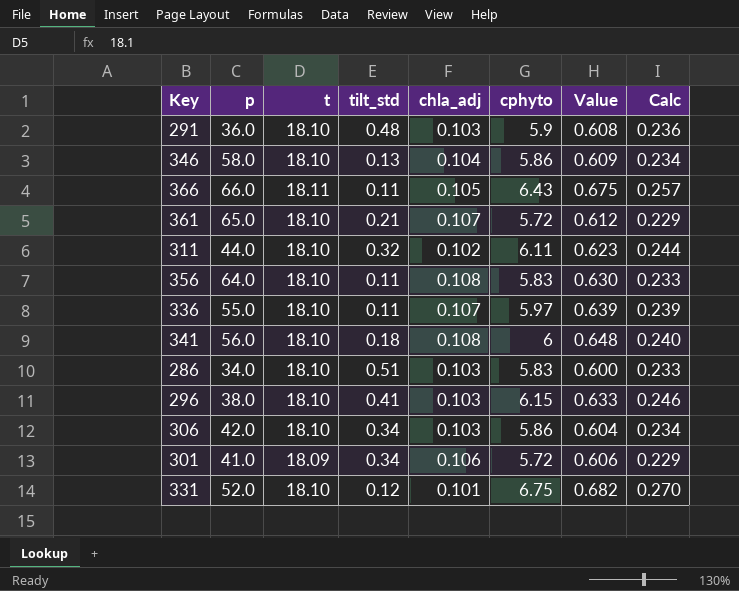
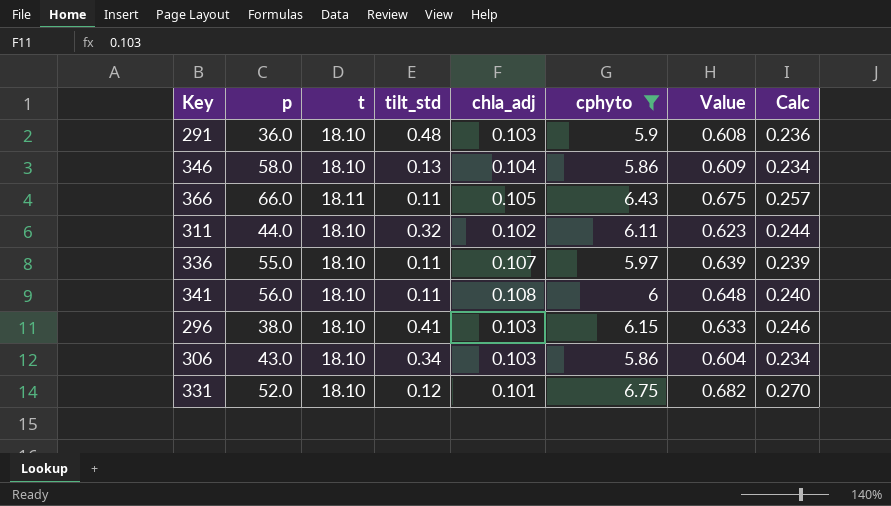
filter: none -> cphyto >= 5.86
341 | tilt_std: 0.18 -> 0.11
306 | p: 42.0 -> 43.0

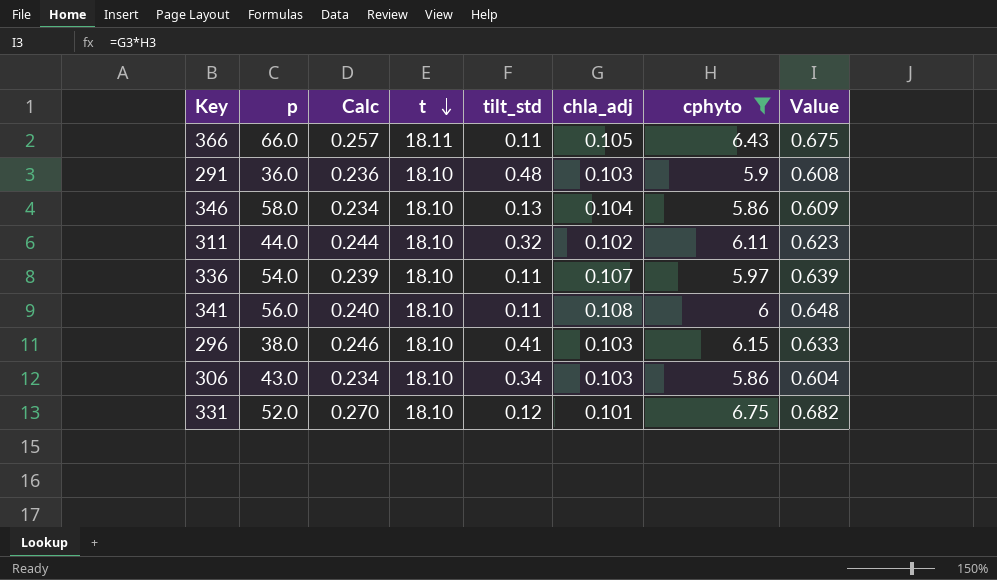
row order: none -> t descending
column Calc | position: 8 -> 3
336 | p: 55.0 -> 54.0

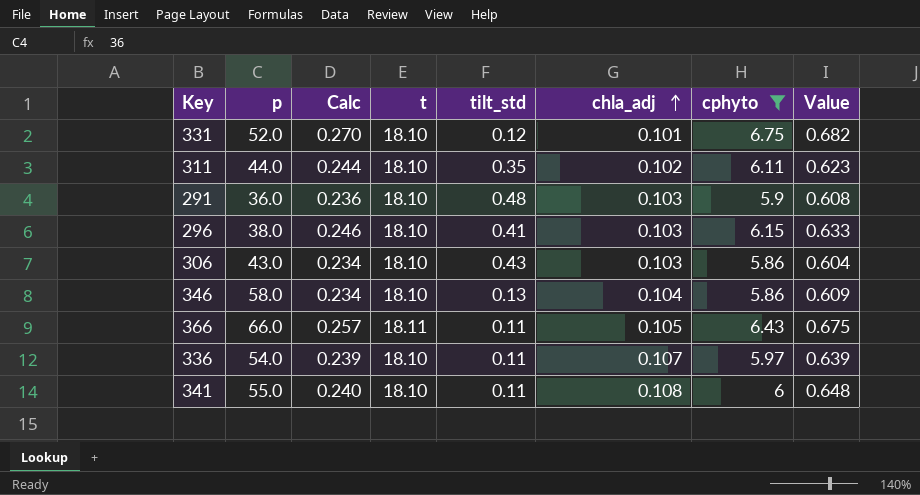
row order: t descending -> chla_adj ascending
311 | tilt_std: 0.32 -> 0.35
306 | tilt_std: 0.34 -> 0.43
341 | p: 56.0 -> 55.0

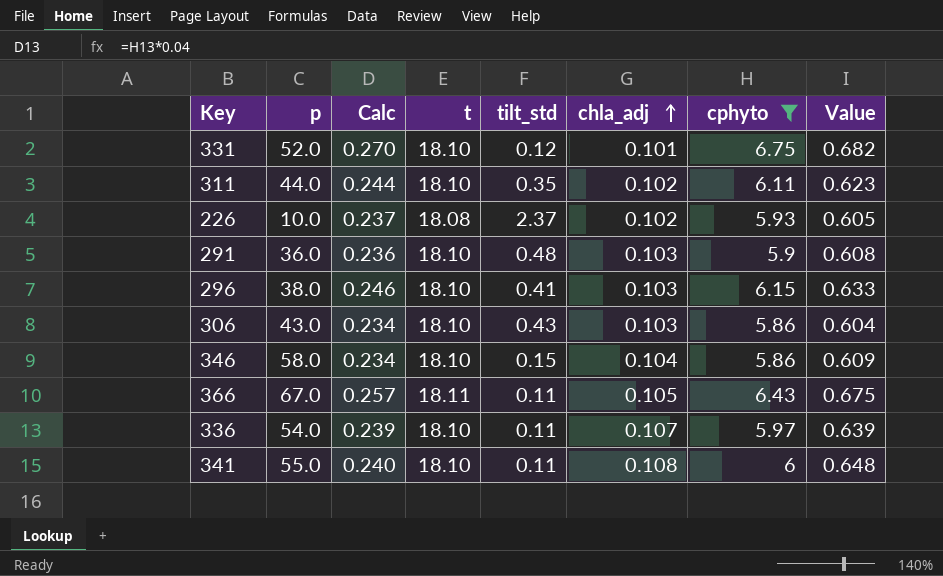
row 226: none -> 10.0 | 0.237 | 18.08 | 2.37 | 0.102 | 5.93 | 0.605
346 | tilt_std: 0.13 -> 0.15
366 | p: 66.0 -> 67.0

